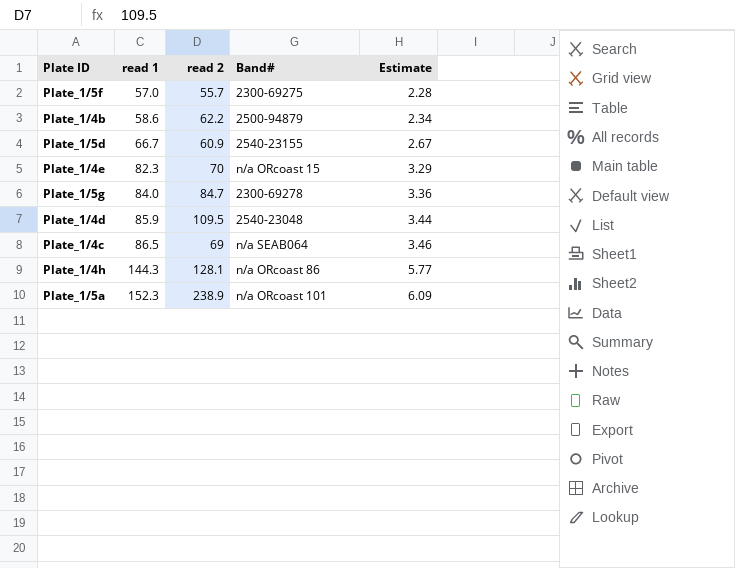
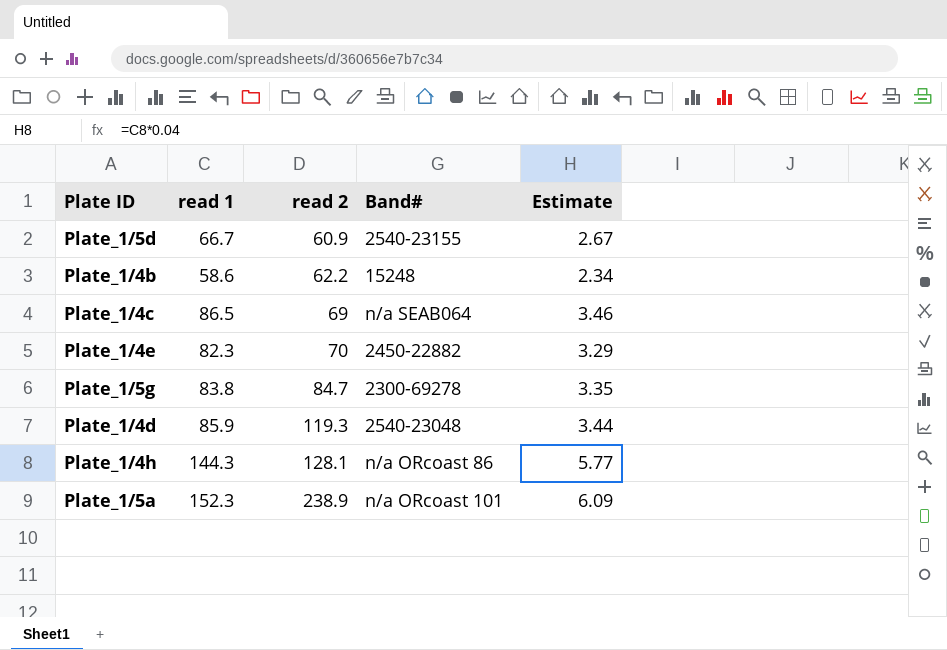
row order: read 1 ascending -> read 2 ascending
row Plate_1/5f: 57.0 | 55.7 | 2300-69275 | 2.28 -> none
Plate_1/4b | Band#: 2500-94879 -> 15248
Plate_1/4e | Band#: n/a ORcoast 15 -> 2450-22882
Plate_1/5g | read 1: 84.0 -> 83.8
Plate_1/5g | Estimate: 3.36 -> 3.35
Plate_1/4d | read 2: 109.5 -> 119.3

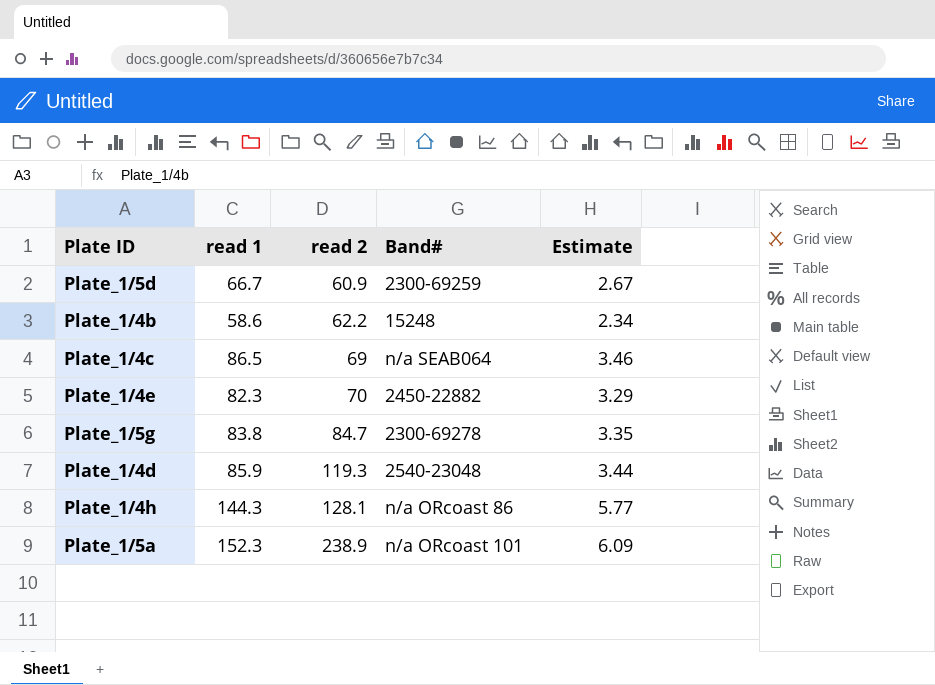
Plate_1/5d | Band#: 2540-23155 -> 2300-69259

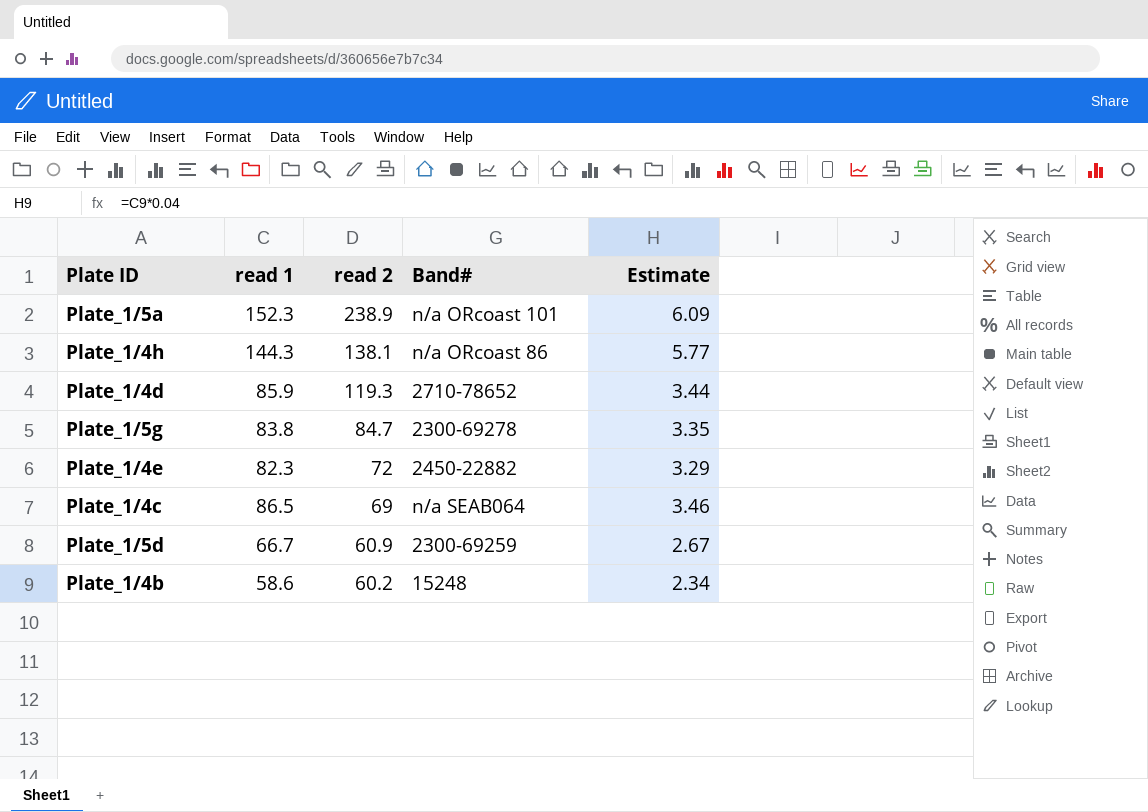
row order: read 2 ascending -> read 2 descending
Plate_1/4h | read 2: 128.1 -> 138.1
Plate_1/4d | Band#: 2540-23048 -> 2710-78652
Plate_1/4e | read 2: 70 -> 72
Plate_1/4b | read 2: 62.2 -> 60.2

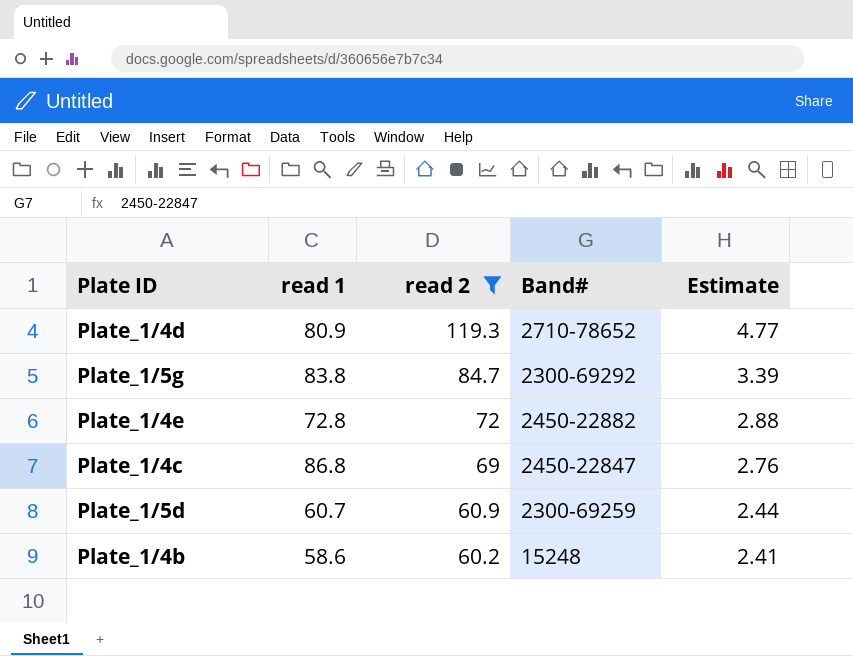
filter: none -> read 2 <= 119.3
column Estimate | formula: [read 1] * 0.04 -> [read 2] * 0.04
Plate_1/4d | read 1: 85.9 -> 80.9
Plate_1/5g | Band#: 2300-69278 -> 2300-69292
Plate_1/4e | read 1: 82.3 -> 72.8
Plate_1/4c | read 1: 86.5 -> 86.8
Plate_1/4c | Band#: n/a SEAB064 -> 2450-22847
Plate_1/5d | read 1: 66.7 -> 60.7

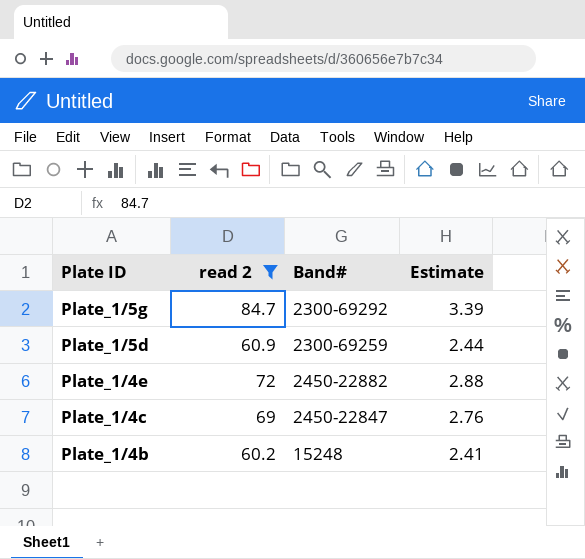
row order: read 2 descending -> Plate ID descending
column read 1 | position: 2 -> none
row Plate_1/4d: 80.9 | 119.3 | 2710-78652 | 4.77 -> none

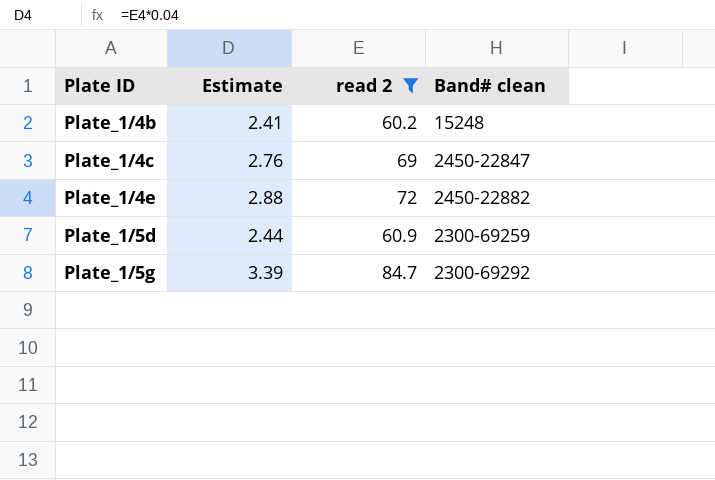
row order: Plate ID descending -> Plate ID ascending
column Estimate | position: 4 -> 2
column name: Band# -> Band# clean

